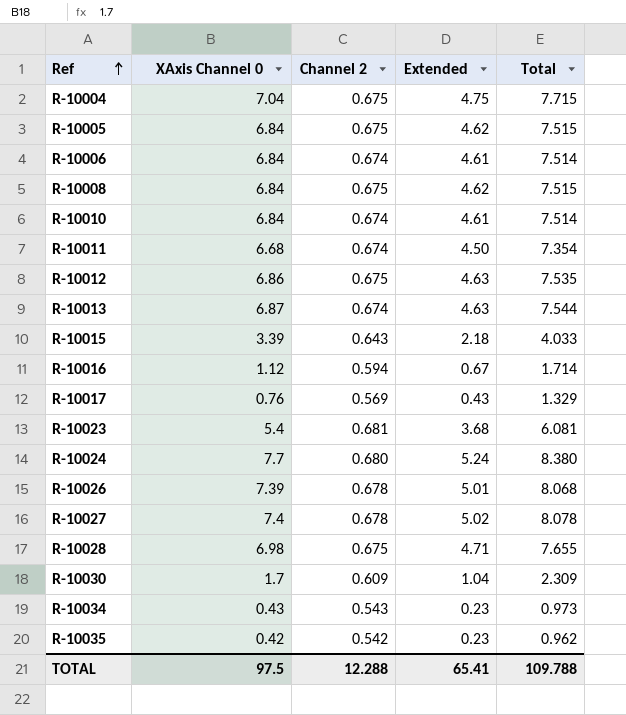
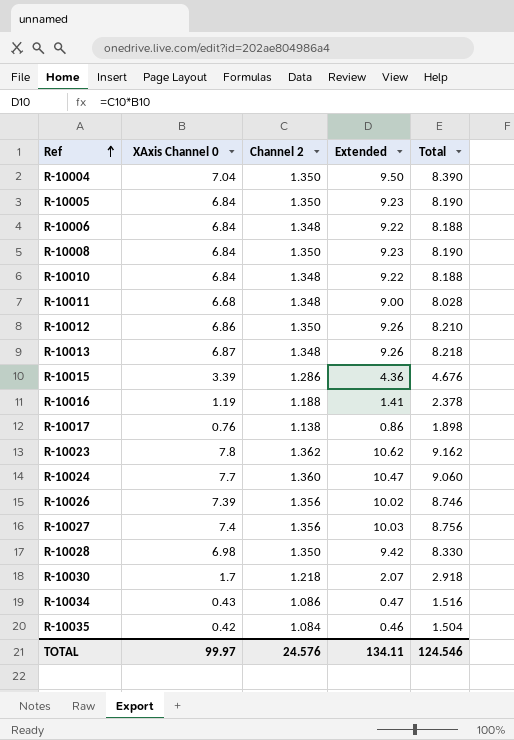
R-10004 | Channel 2: 0.675 -> 1.350
R-10004 | Extended: 4.75 -> 9.50
R-10004 | Total: 7.715 -> 8.390
R-10005 | Channel 2: 0.675 -> 1.350
R-10005 | Extended: 4.62 -> 9.23
R-10005 | Total: 7.515 -> 8.190
R-10006 | Channel 2: 0.674 -> 1.348
R-10006 | Extended: 4.61 -> 9.22
R-10006 | Total: 7.514 -> 8.188
R-10008 | Channel 2: 0.675 -> 1.350
R-10008 | Extended: 4.62 -> 9.23
R-10008 | Total: 7.515 -> 8.190
R-10010 | Channel 2: 0.674 -> 1.348
R-10010 | Extended: 4.61 -> 9.22
R-10010 | Total: 7.514 -> 8.188
R-10011 | Channel 2: 0.674 -> 1.348
R-10011 | Extended: 4.50 -> 9.00
R-10011 | Total: 7.354 -> 8.028
R-10012 | Channel 2: 0.675 -> 1.350
R-10012 | Extended: 4.63 -> 9.26
R-10012 | Total: 7.535 -> 8.210
R-10013 | Channel 2: 0.674 -> 1.348
R-10013 | Extended: 4.63 -> 9.26
R-10013 | Total: 7.544 -> 8.218
R-10015 | Channel 2: 0.643 -> 1.286
R-10015 | Extended: 2.18 -> 4.36
R-10015 | Total: 4.033 -> 4.676
R-10016 | XAxis Channel 0: 1.12 -> 1.19
R-10016 | Channel 2: 0.594 -> 1.188
R-10016 | Extended: 0.67 -> 1.41
R-10016 | Total: 1.714 -> 2.378
R-10017 | Channel 2: 0.569 -> 1.138
R-10017 | Extended: 0.43 -> 0.86
R-10017 | Total: 1.329 -> 1.898
R-10023 | XAxis Channel 0: 5.4 -> 7.8
R-10023 | Channel 2: 0.681 -> 1.362
R-10023 | Extended: 3.68 -> 10.62
R-10023 | Total: 6.081 -> 9.162
R-10024 | Channel 2: 0.680 -> 1.360
R-10024 | Extended: 5.24 -> 10.47
R-10024 | Total: 8.380 -> 9.060
R-10026 | Channel 2: 0.678 -> 1.356
R-10026 | Extended: 5.01 -> 10.02
R-10026 | Total: 8.068 -> 8.746
R-10027 | Channel 2: 0.678 -> 1.356
R-10027 | Extended: 5.02 -> 10.03
R-10027 | Total: 8.078 -> 8.756
R-10028 | Channel 2: 0.675 -> 1.350
R-10028 | Extended: 4.71 -> 9.42
R-10028 | Total: 7.655 -> 8.330
R-10030 | Channel 2: 0.609 -> 1.218
R-10030 | Extended: 1.04 -> 2.07
R-10030 | Total: 2.309 -> 2.918
R-10034 | Channel 2: 0.543 -> 1.086
R-10034 | Extended: 0.23 -> 0.47
R-10034 | Total: 0.973 -> 1.516
R-10035 | Channel 2: 0.542 -> 1.084
R-10035 | Extended: 0.23 -> 0.46
R-10035 | Total: 0.962 -> 1.504
TOTAL | XAxis Channel 0: 97.5 -> 99.97
TOTAL | Channel 2: 12.288 -> 24.576
TOTAL | Extended: 65.41 -> 134.11
TOTAL | Total: 109.788 -> 124.546

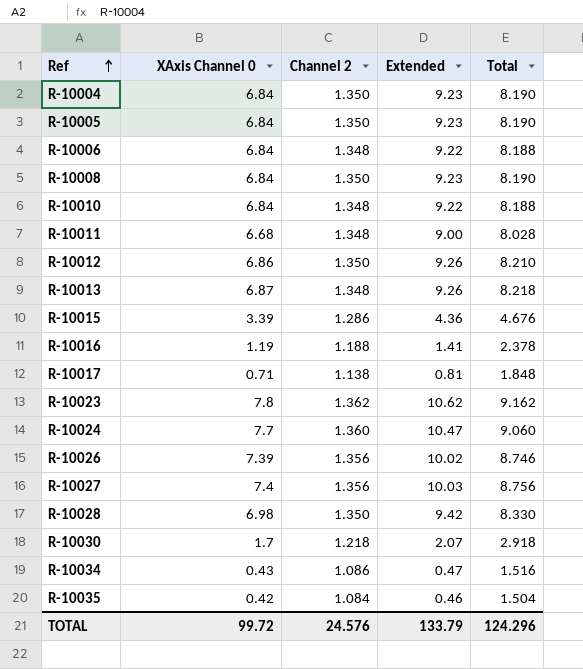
R-10004 | XAxis Channel 0: 7.04 -> 6.84
R-10004 | Extended: 9.50 -> 9.23
R-10004 | Total: 8.390 -> 8.190
R-10017 | XAxis Channel 0: 0.76 -> 0.71
R-10017 | Extended: 0.86 -> 0.81
R-10017 | Total: 1.898 -> 1.848
TOTAL | XAxis Channel 0: 99.97 -> 99.72
TOTAL | Extended: 134.11 -> 133.79
TOTAL | Total: 124.546 -> 124.296

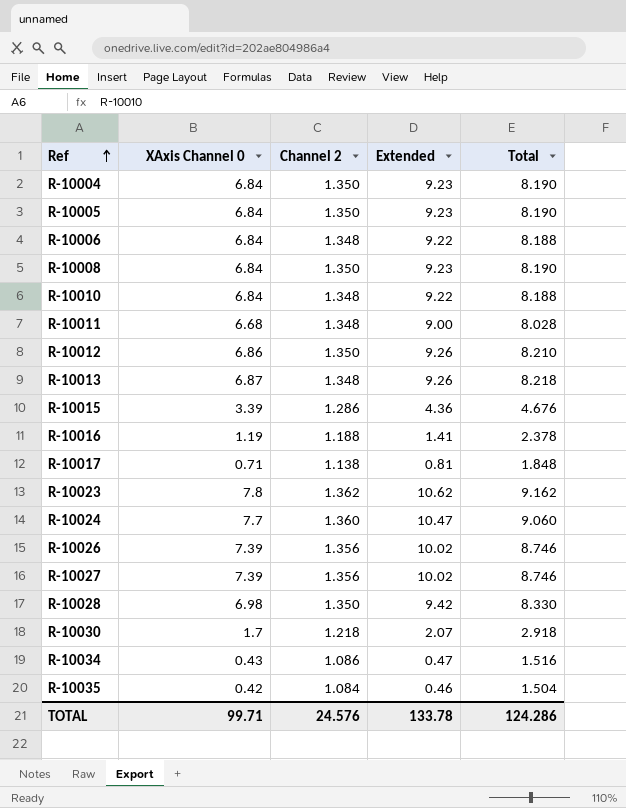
R-10027 | XAxis Channel 0: 7.4 -> 7.39
R-10027 | Extended: 10.03 -> 10.02
R-10027 | Total: 8.756 -> 8.746
TOTAL | XAxis Channel 0: 99.72 -> 99.71
TOTAL | Extended: 133.79 -> 133.78
TOTAL | Total: 124.296 -> 124.286

